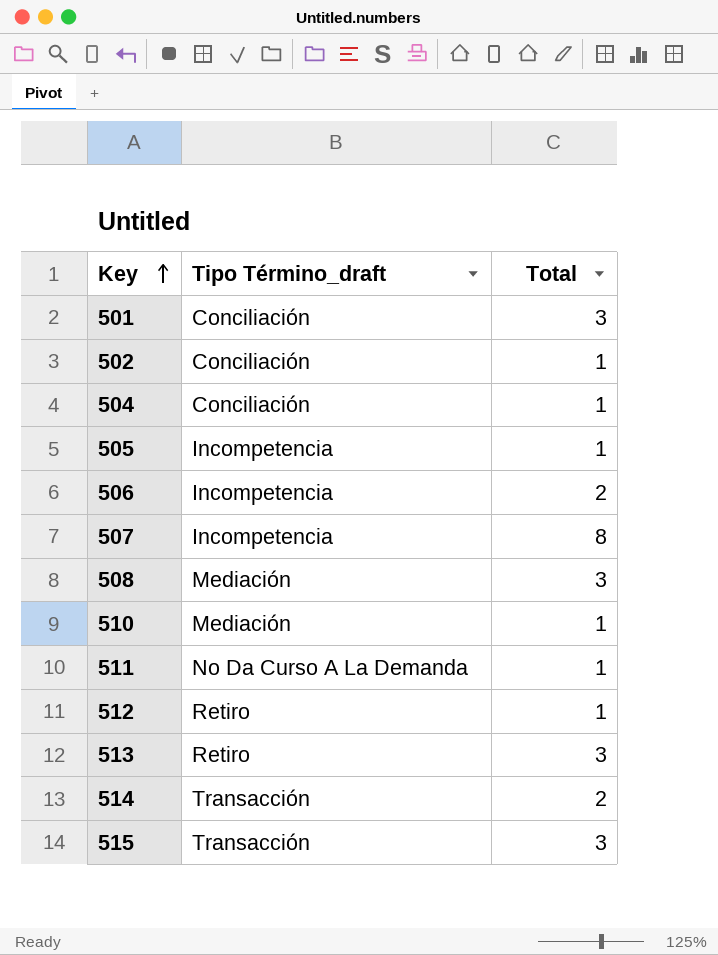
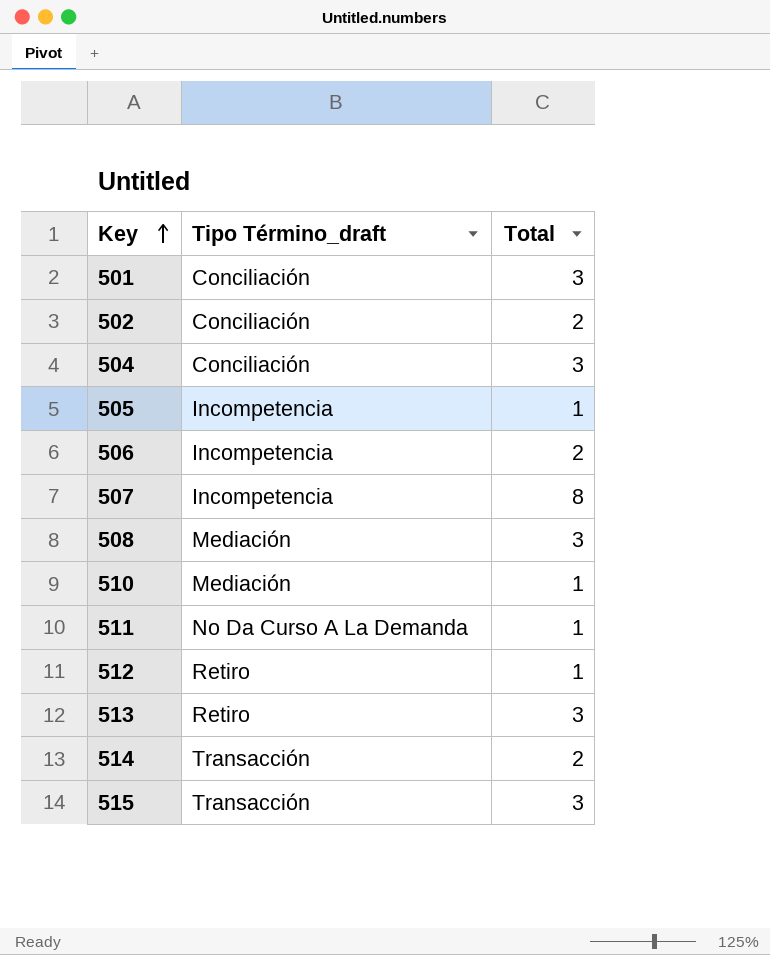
502 | Total: 1 -> 2
504 | Total: 1 -> 3

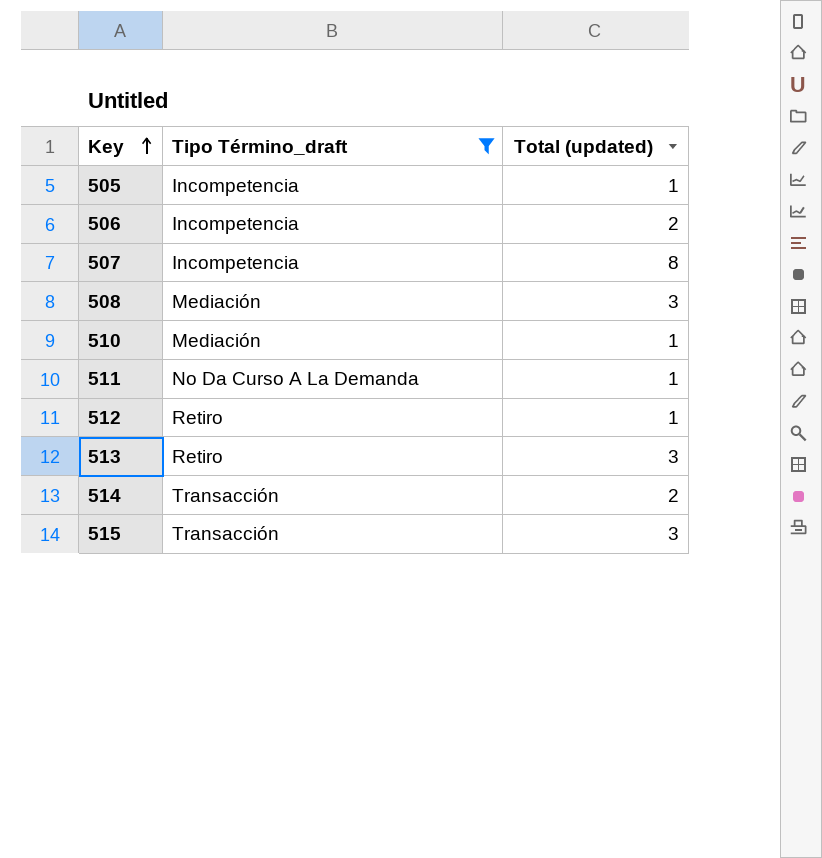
filter: none -> Tipo Término_draft != Conciliación
column name: Total -> Total (updated)

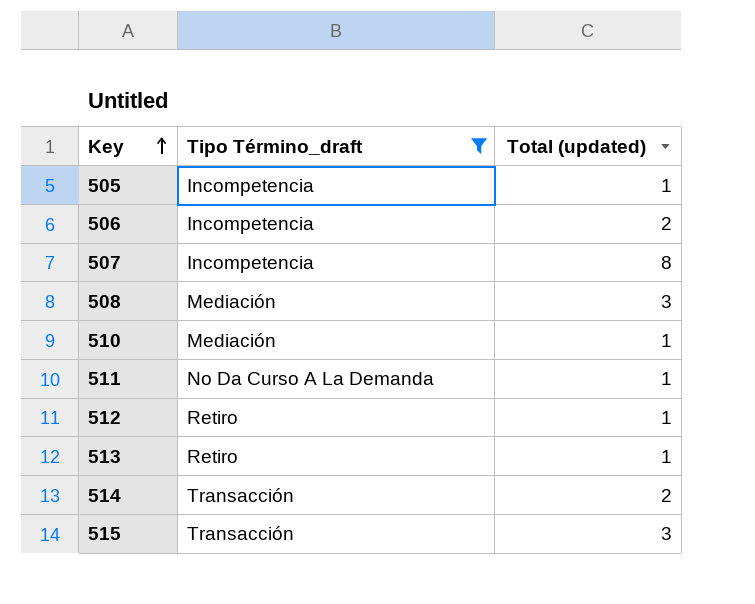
513 | Total (updated): 3 -> 1

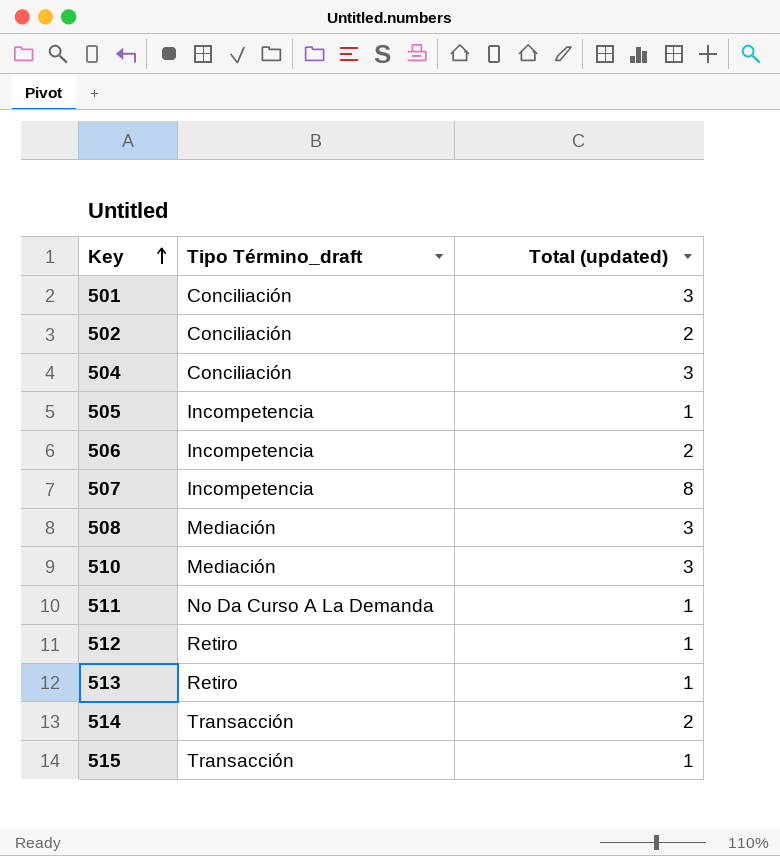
filter: Tipo Término_draft != Conciliación -> none
510 | Total (updated): 1 -> 3
515 | Total (updated): 3 -> 1

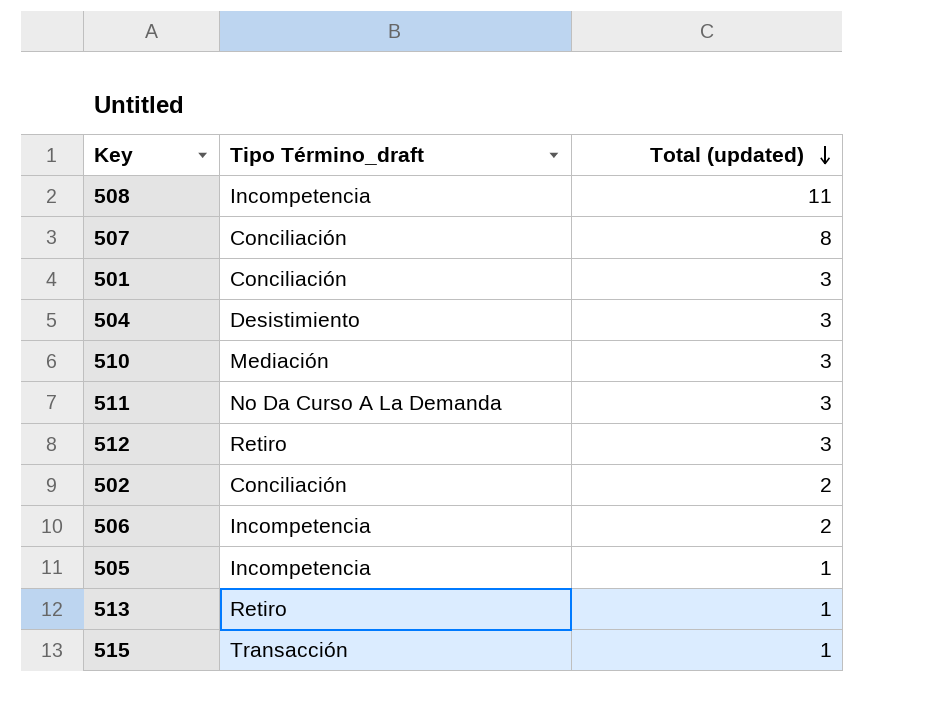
row order: Key ascending -> Total (updated) descending
row 514: Transacción | 2 -> none
508 | Tipo Término_draft: Mediación -> Incompetencia
508 | Total (updated): 3 -> 11
507 | Tipo Término_draft: Incompetencia -> Conciliación
504 | Tipo Término_draft: Conciliación -> Desistimiento
511 | Total (updated): 1 -> 3
512 | Total (updated): 1 -> 3

